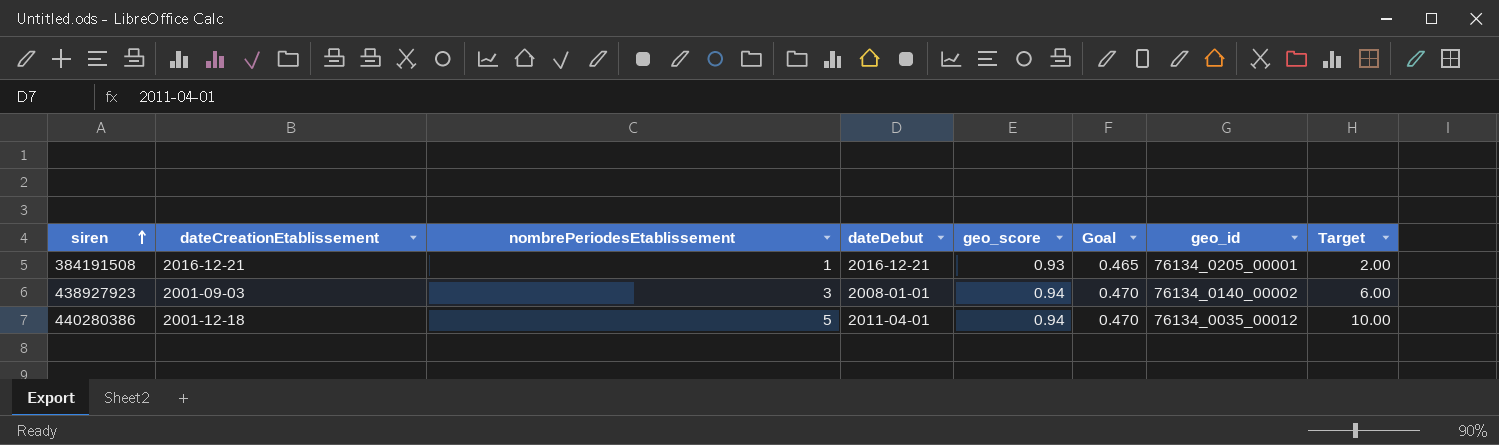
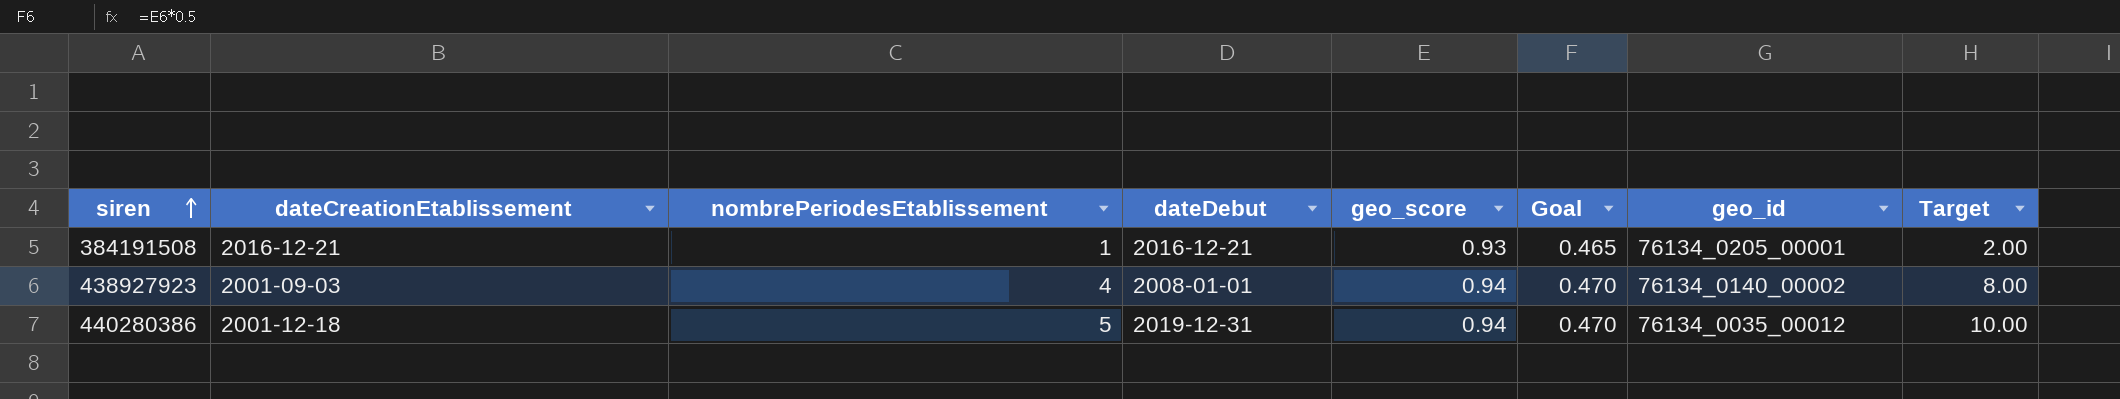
438927923 | nombrePeriodesEtablissement: 3 -> 4
438927923 | Target: 6.00 -> 8.00
440280386 | dateDebut: 2011-04-01 -> 2019-12-31

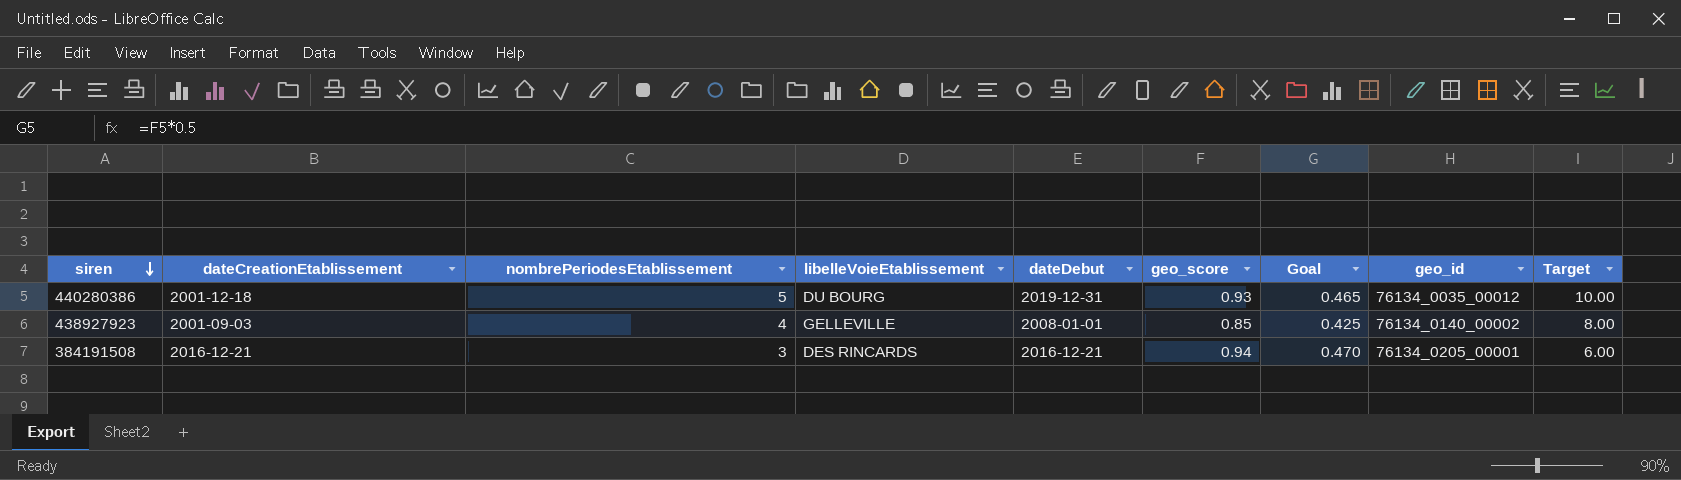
row order: siren ascending -> siren descending
column libelleVoieEtablissement | position: none -> 4
440280386 | geo_score: 0.94 -> 0.93
440280386 | Goal: 0.470 -> 0.465
438927923 | geo_score: 0.94 -> 0.85
438927923 | Goal: 0.470 -> 0.425
384191508 | nombrePeriodesEtablissement: 1 -> 3
384191508 | geo_score: 0.93 -> 0.94
384191508 | Goal: 0.465 -> 0.470
384191508 | Target: 2.00 -> 6.00

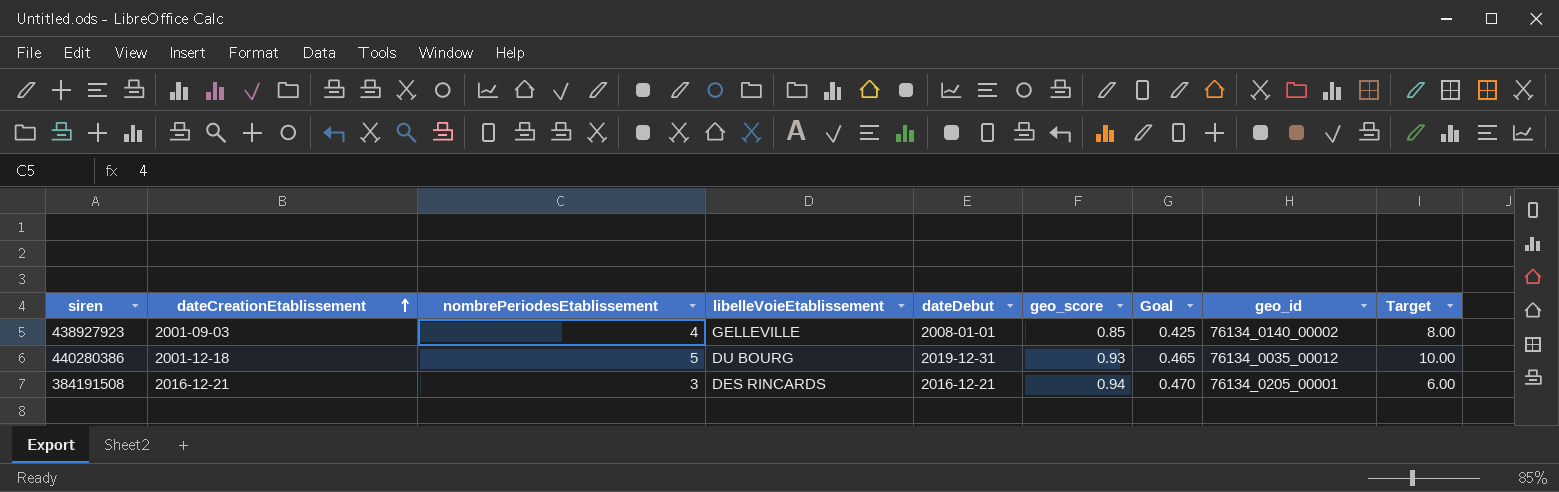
row order: siren descending -> dateCreationEtablissement ascending

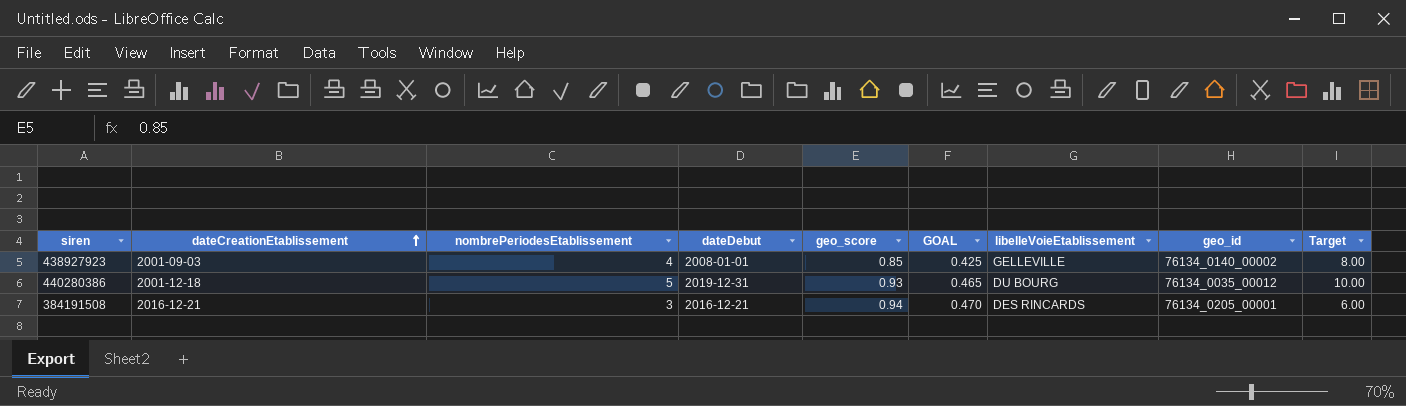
column name: Goal -> GOAL
column libelleVoieEtablissement | position: 4 -> 7

